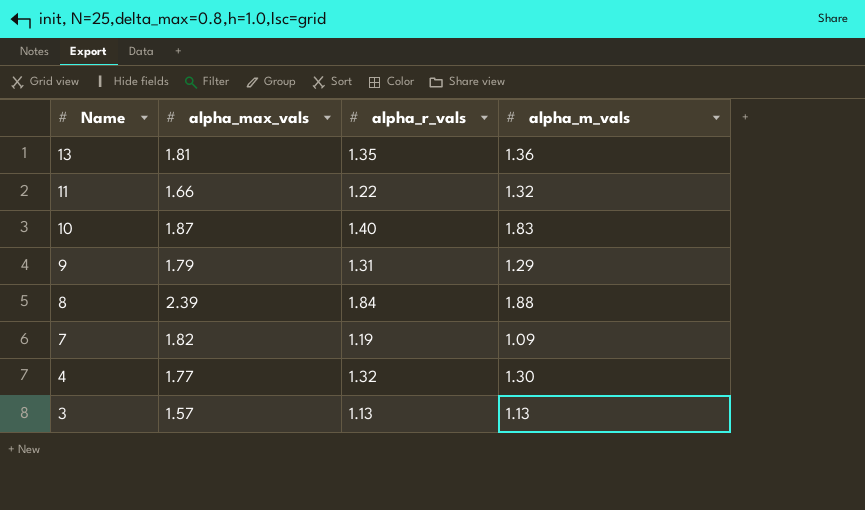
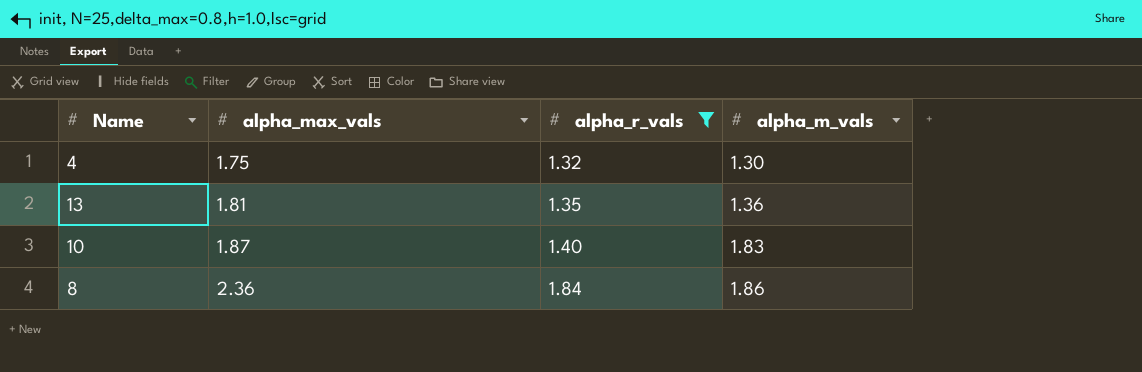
filter: none -> alpha_r_vals >= 1.32
row order: Name descending -> alpha_max_vals ascending
4 | alpha_max_vals: 1.77 -> 1.75
8 | alpha_max_vals: 2.39 -> 2.36
8 | alpha_m_vals: 1.88 -> 1.86

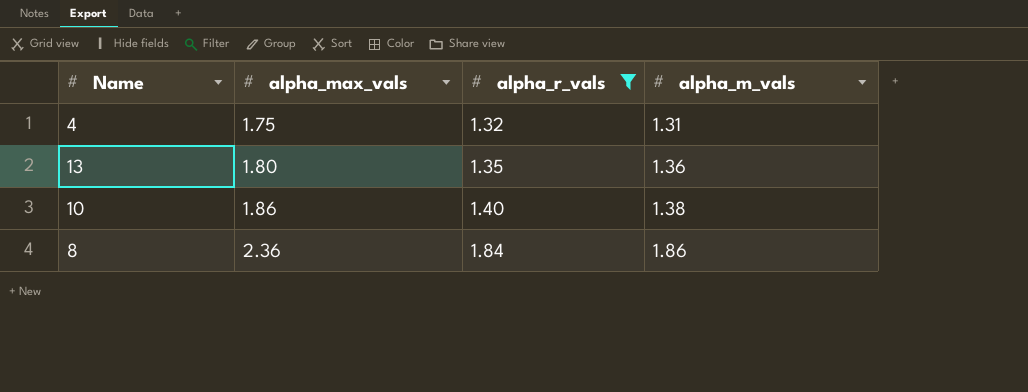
4 | alpha_m_vals: 1.30 -> 1.31
13 | alpha_max_vals: 1.81 -> 1.80
10 | alpha_max_vals: 1.87 -> 1.86
10 | alpha_m_vals: 1.83 -> 1.38

